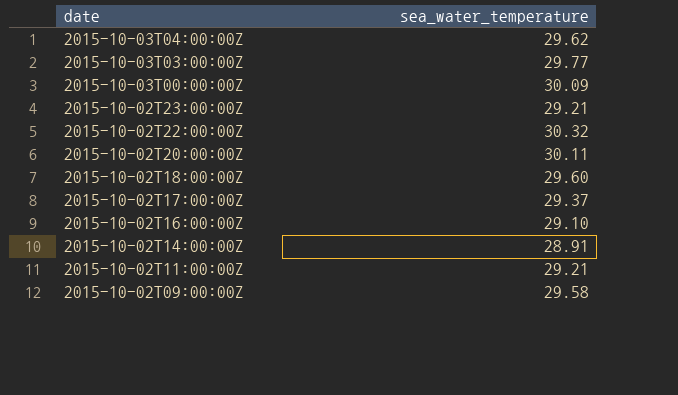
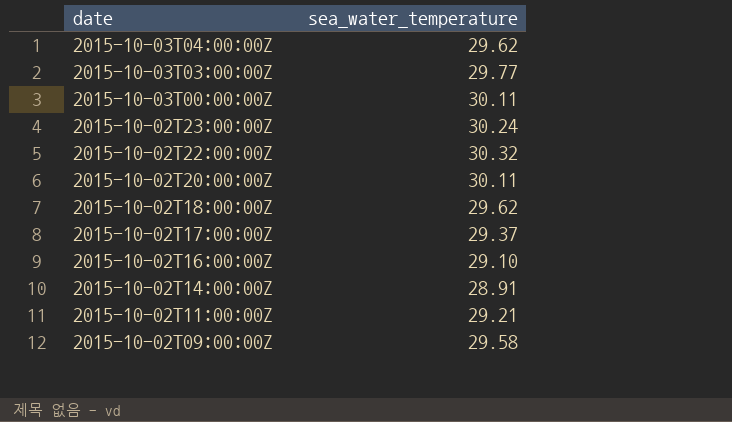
2015-10-03T00:00:00Z | sea_water_temperature: 30.09 -> 30.11
2015-10-02T23:00:00Z | sea_water_temperature: 29.21 -> 30.24
2015-10-02T18:00:00Z | sea_water_temperature: 29.60 -> 29.62

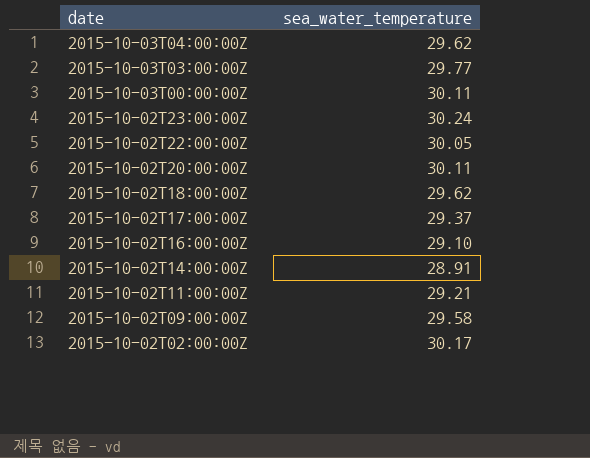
2015-10-02T22:00:00Z | sea_water_temperature: 30.32 -> 30.05
row 2015-10-02T02:00:00Z: none -> 30.17

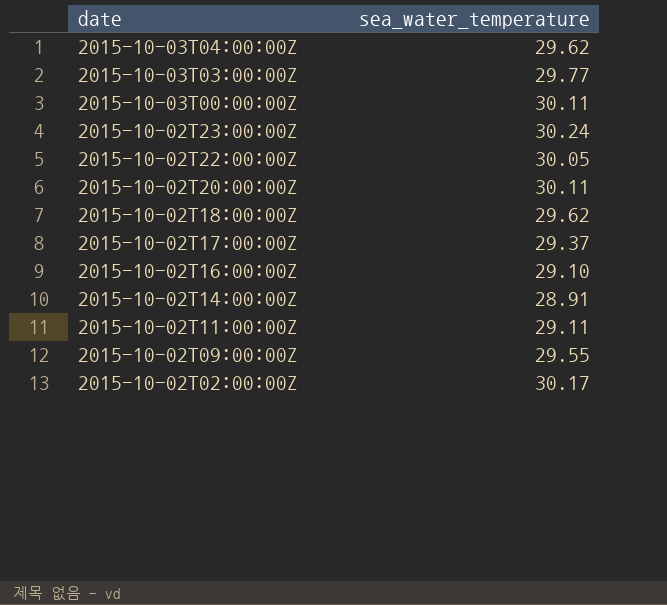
2015-10-02T11:00:00Z | sea_water_temperature: 29.21 -> 29.11
2015-10-02T09:00:00Z | sea_water_temperature: 29.58 -> 29.55

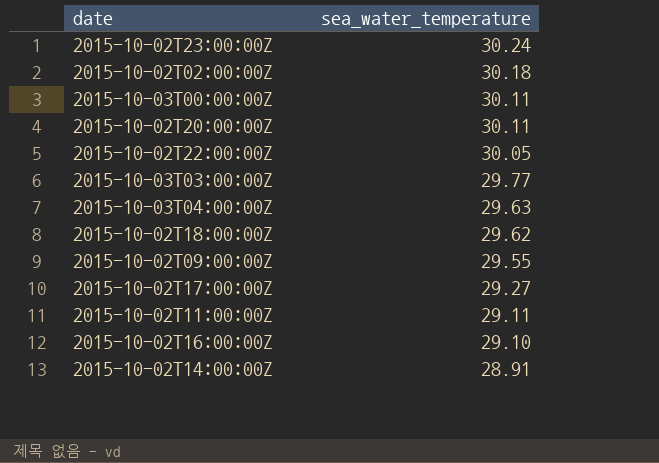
row order: date descending -> sea_water_temperature descending
2015-10-02T02:00:00Z | sea_water_temperature: 30.17 -> 30.18
2015-10-03T04:00:00Z | sea_water_temperature: 29.62 -> 29.63
2015-10-02T17:00:00Z | sea_water_temperature: 29.37 -> 29.27

